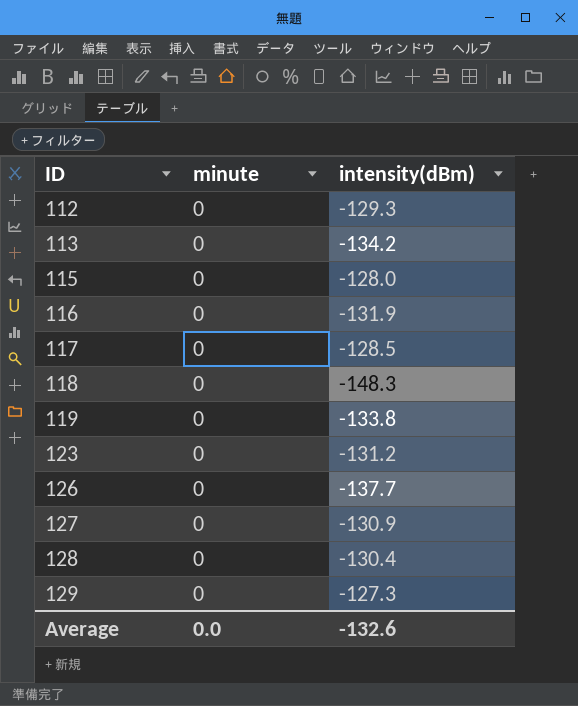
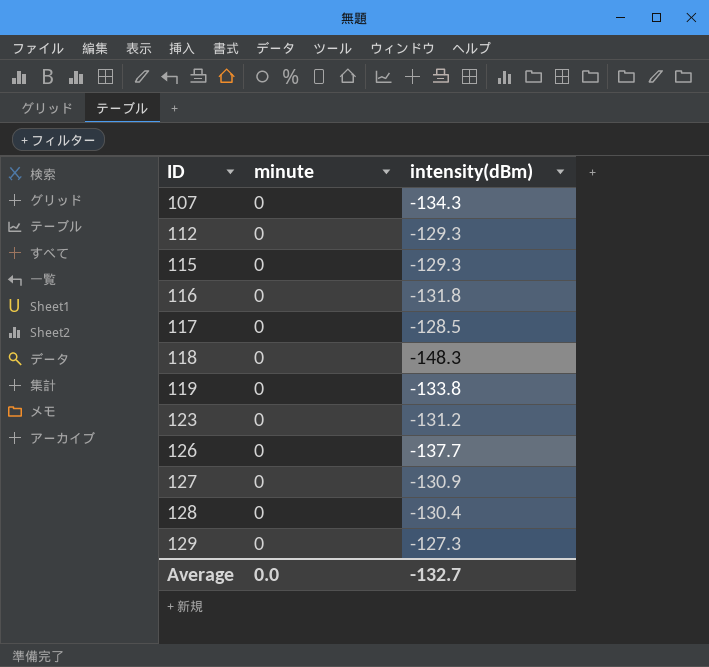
row 113: 0 | -134.2 -> none
row 107: none -> 0 | -134.3
115 | intensity(dBm): -128.0 -> -129.3
116 | intensity(dBm): -131.9 -> -131.8
Average | intensity(dBm): -132.6 -> -132.7

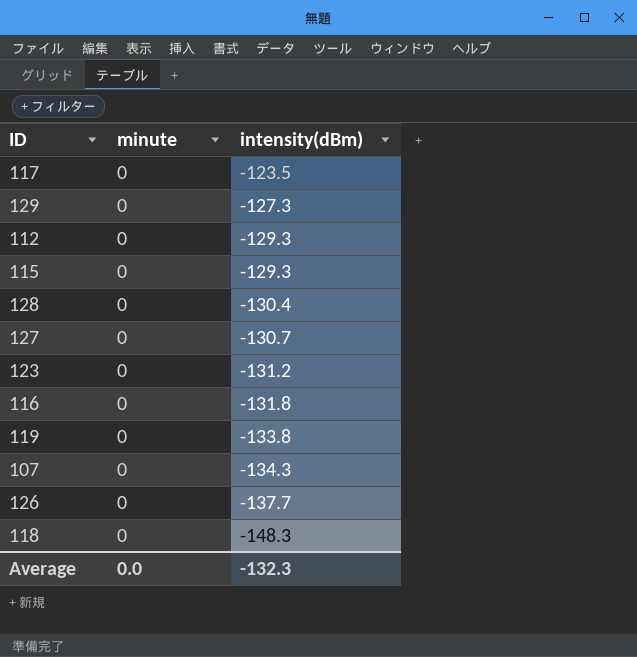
row order: ID ascending -> intensity(dBm) descending
117 | intensity(dBm): -128.5 -> -123.5
127 | intensity(dBm): -130.9 -> -130.7
Average | intensity(dBm): -132.7 -> -132.3

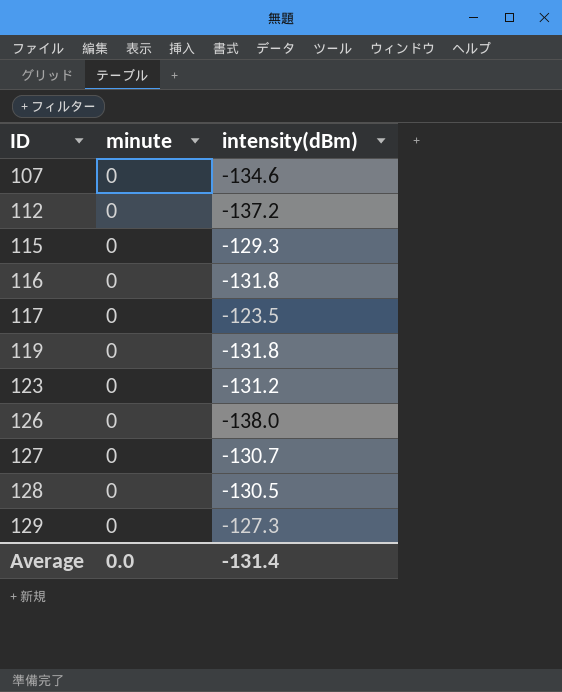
row order: intensity(dBm) descending -> ID ascending
row 118: 0 | -148.3 -> none
107 | intensity(dBm): -134.3 -> -134.6
112 | intensity(dBm): -129.3 -> -137.2
119 | intensity(dBm): -133.8 -> -131.8
126 | intensity(dBm): -137.7 -> -138.0
128 | intensity(dBm): -130.4 -> -130.5
Average | intensity(dBm): -132.3 -> -131.4

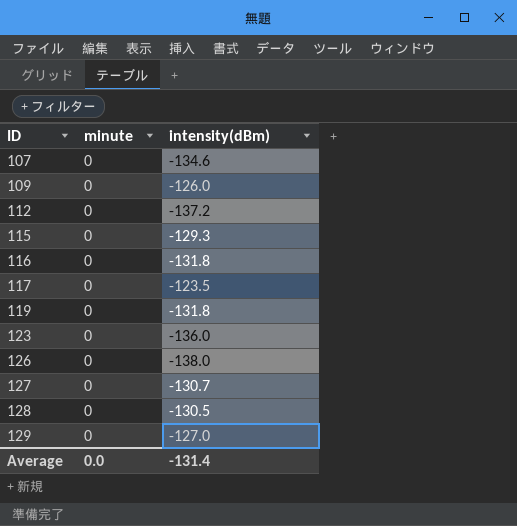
row 109: none -> 0 | -126.0
123 | intensity(dBm): -131.2 -> -136.0
129 | intensity(dBm): -127.3 -> -127.0

